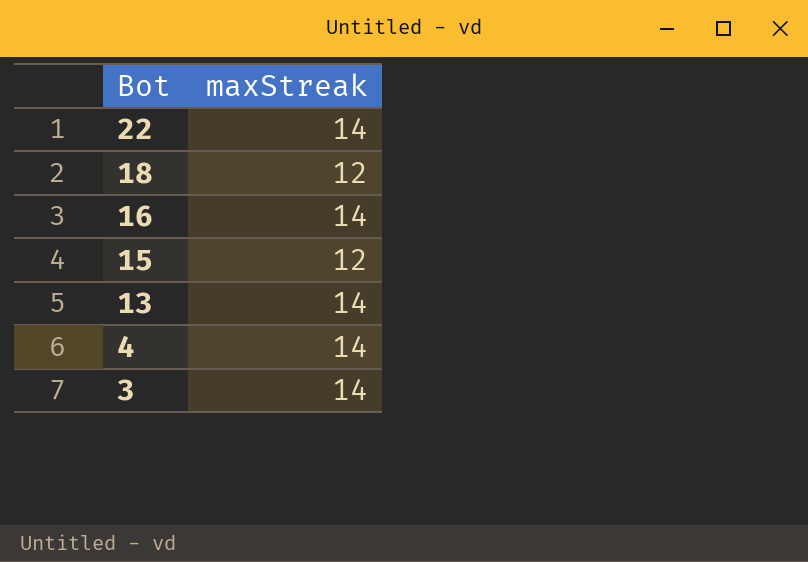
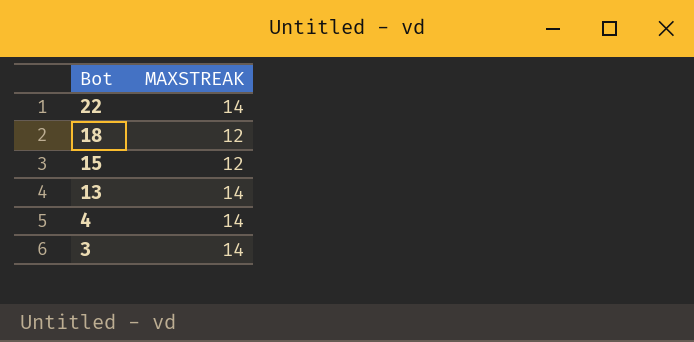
column name: maxStreak -> MAXSTREAK
row 16: 14 -> none

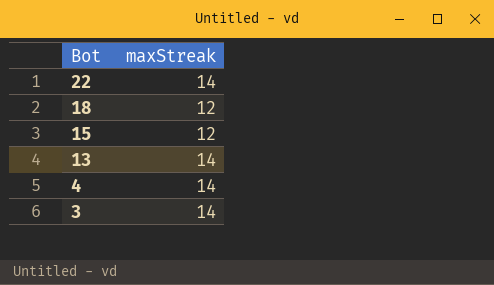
column name: MAXSTREAK -> maxStreak

